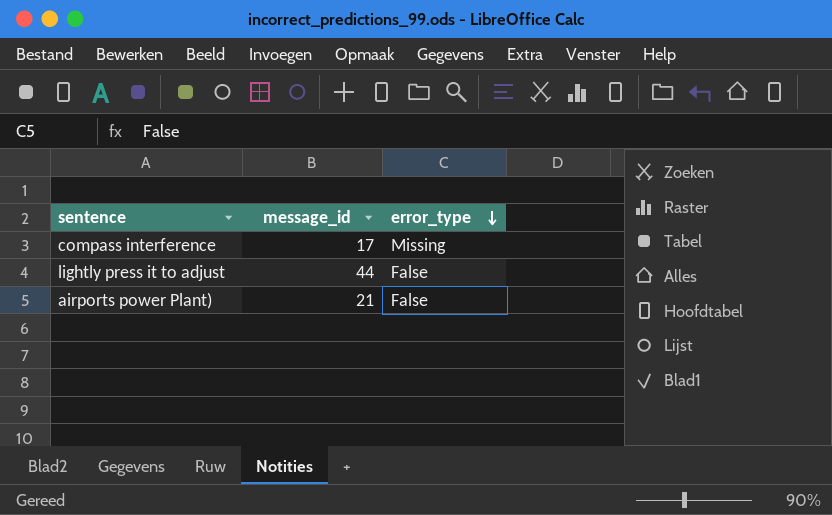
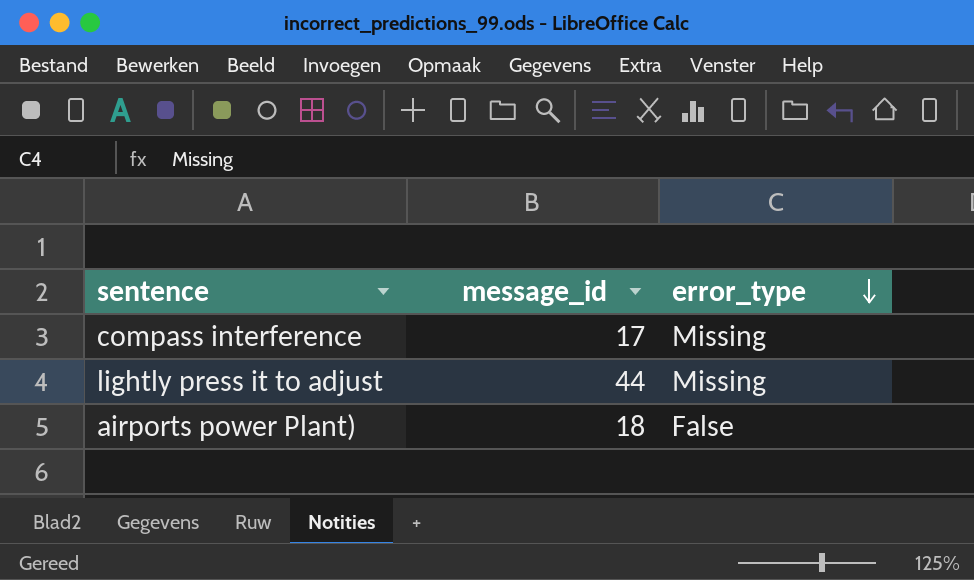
lightly press it to adjust | error_type: False -> Missing
airports power Plant) | message_id: 21 -> 18

